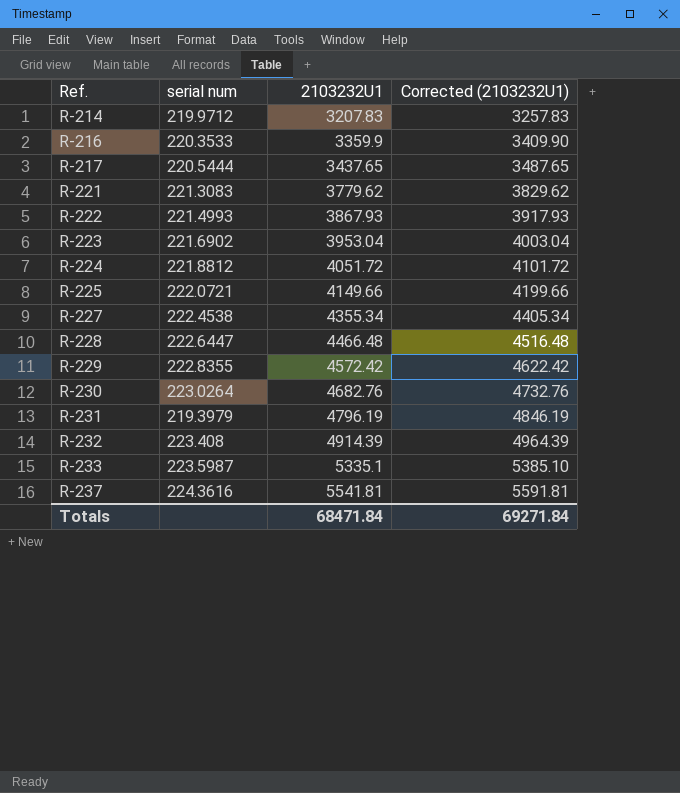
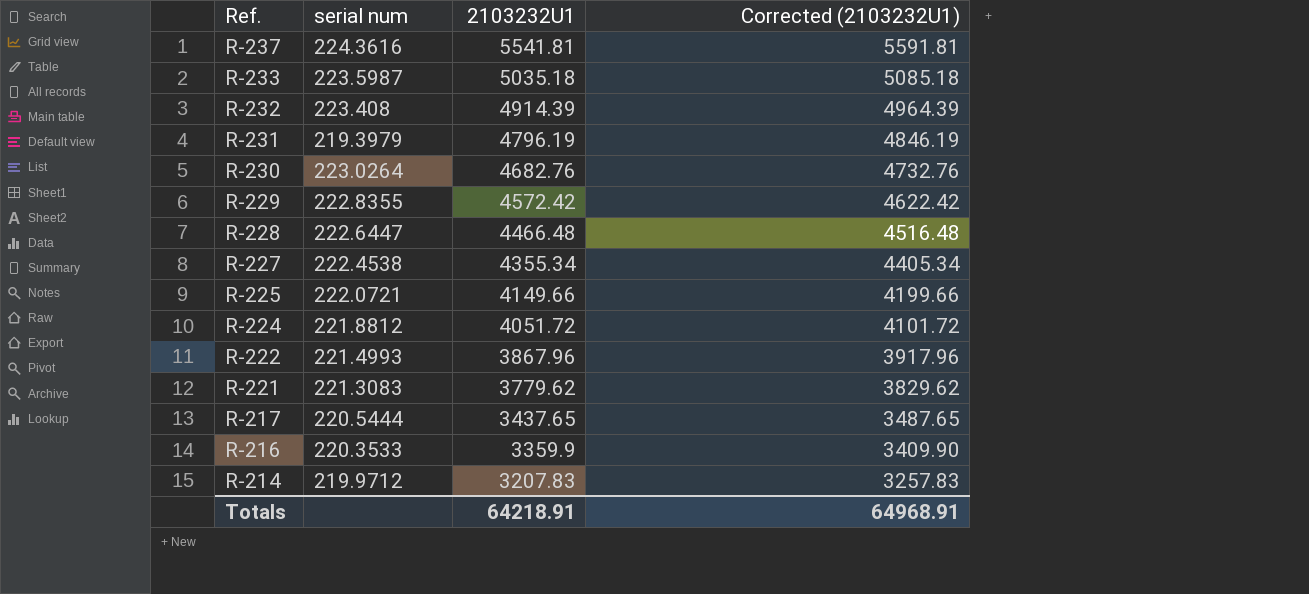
row order: Ref. ascending -> Ref. descending
row R-223: 221.6902 | 3953.04 | 4003.04 -> none
R-233 | 2103232U1: 5335.1 -> 5035.18
R-233 | Corrected (2103232U1): 5385.10 -> 5085.18
R-222 | 2103232U1: 3867.93 -> 3867.96
R-222 | Corrected (2103232U1): 3917.93 -> 3917.96
Totals | 2103232U1: 68471.84 -> 64218.91
Totals | Corrected (2103232U1): 69271.84 -> 64968.91

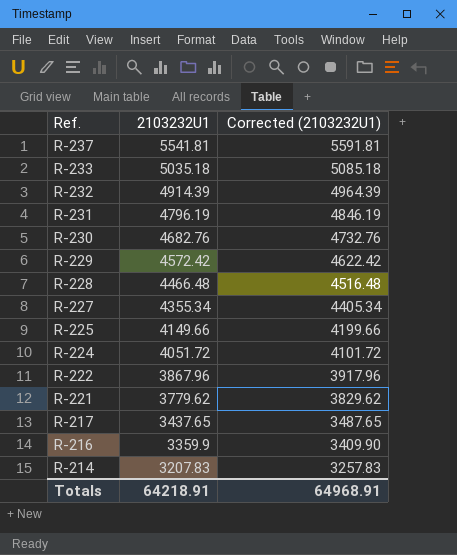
column serial num | position: 2 -> none

